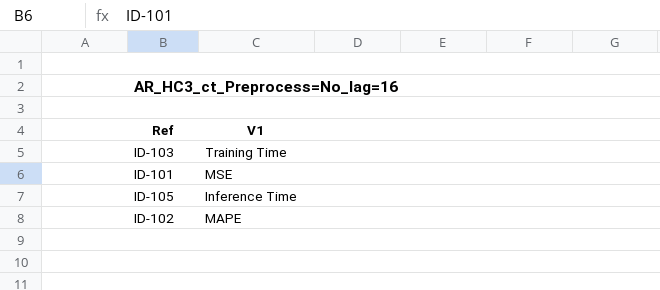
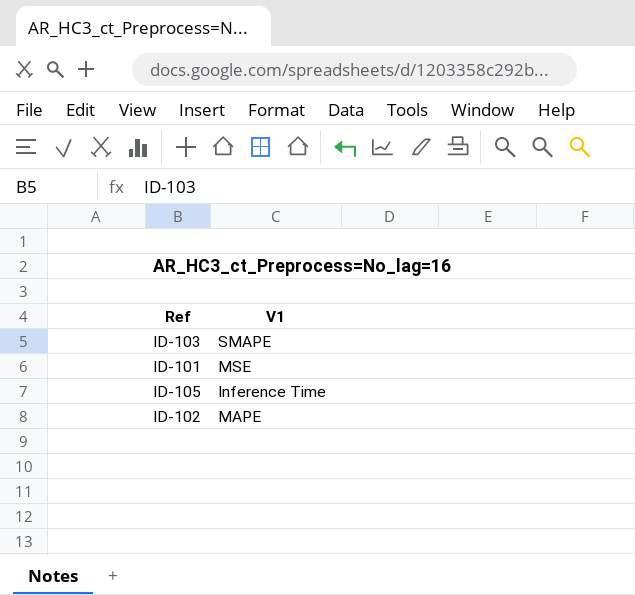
ID-103 | V1: Training Time -> SMAPE

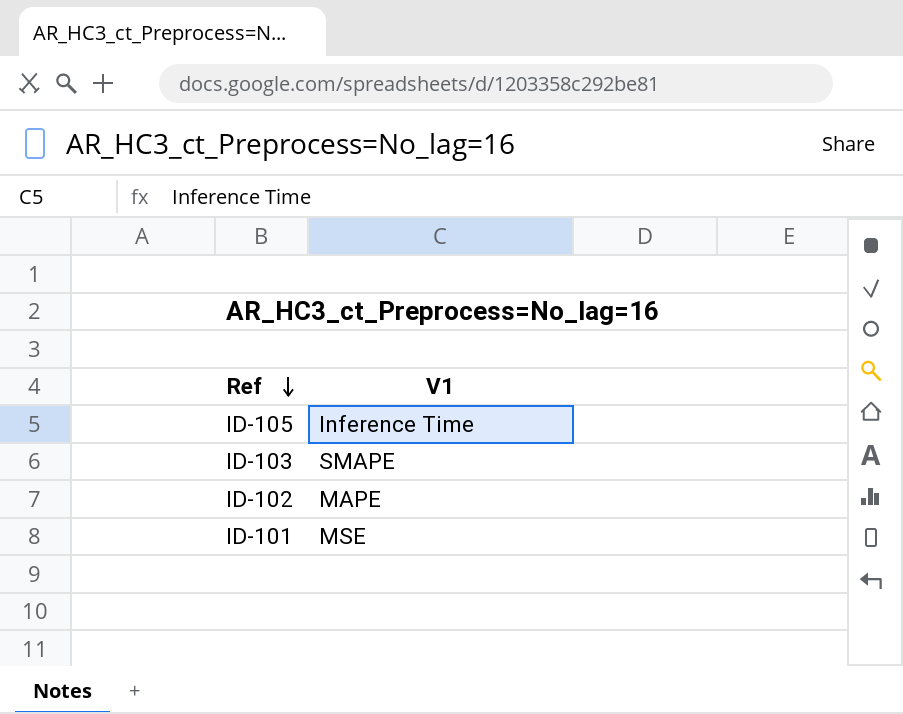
row order: none -> Ref descending

